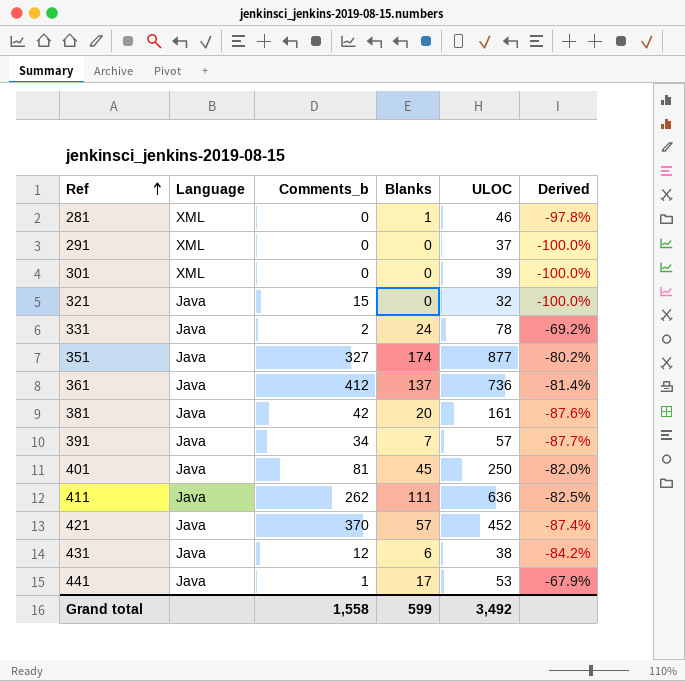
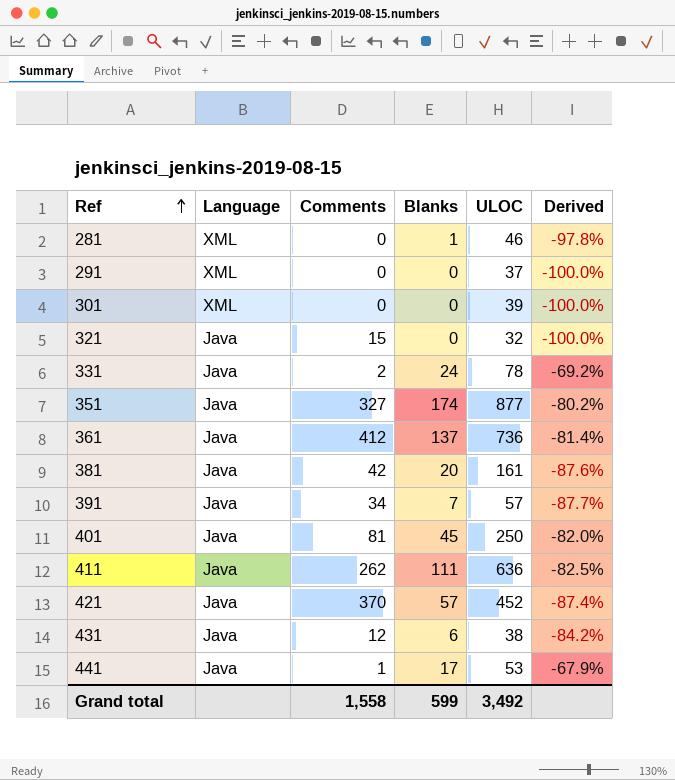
column name: Comments_b -> Comments

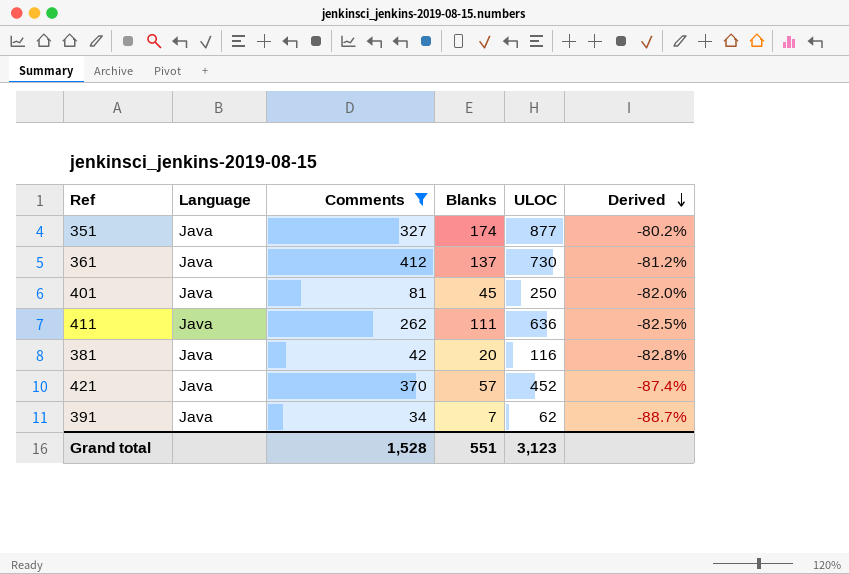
filter: none -> Comments >= 34
row order: Ref ascending -> Derived descending
361 | ULOC: 736 -> 730
361 | Derived: -81.4% -> -81.2%
381 | ULOC: 161 -> 116
381 | Derived: -87.6% -> -82.8%
391 | ULOC: 57 -> 62
391 | Derived: -87.7% -> -88.7%
Grand total | Comments: 1,558 -> 1,528
Grand total | Blanks: 599 -> 551
Grand total | ULOC: 3,492 -> 3,123

